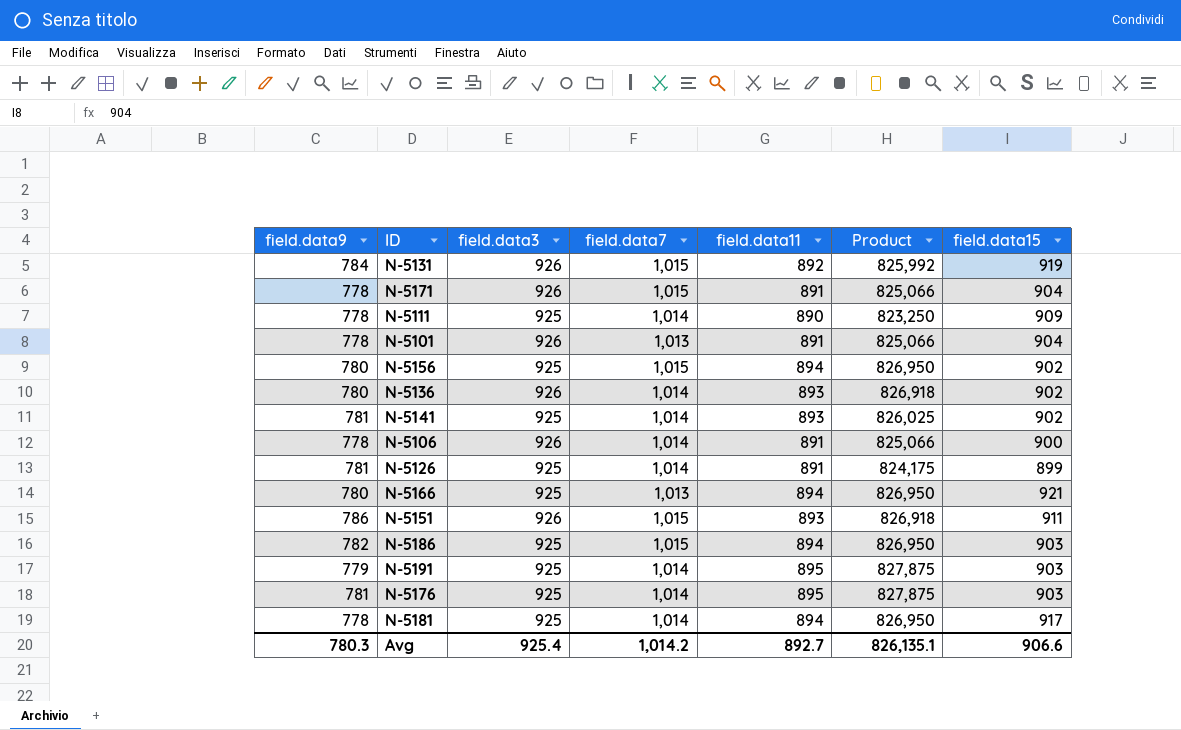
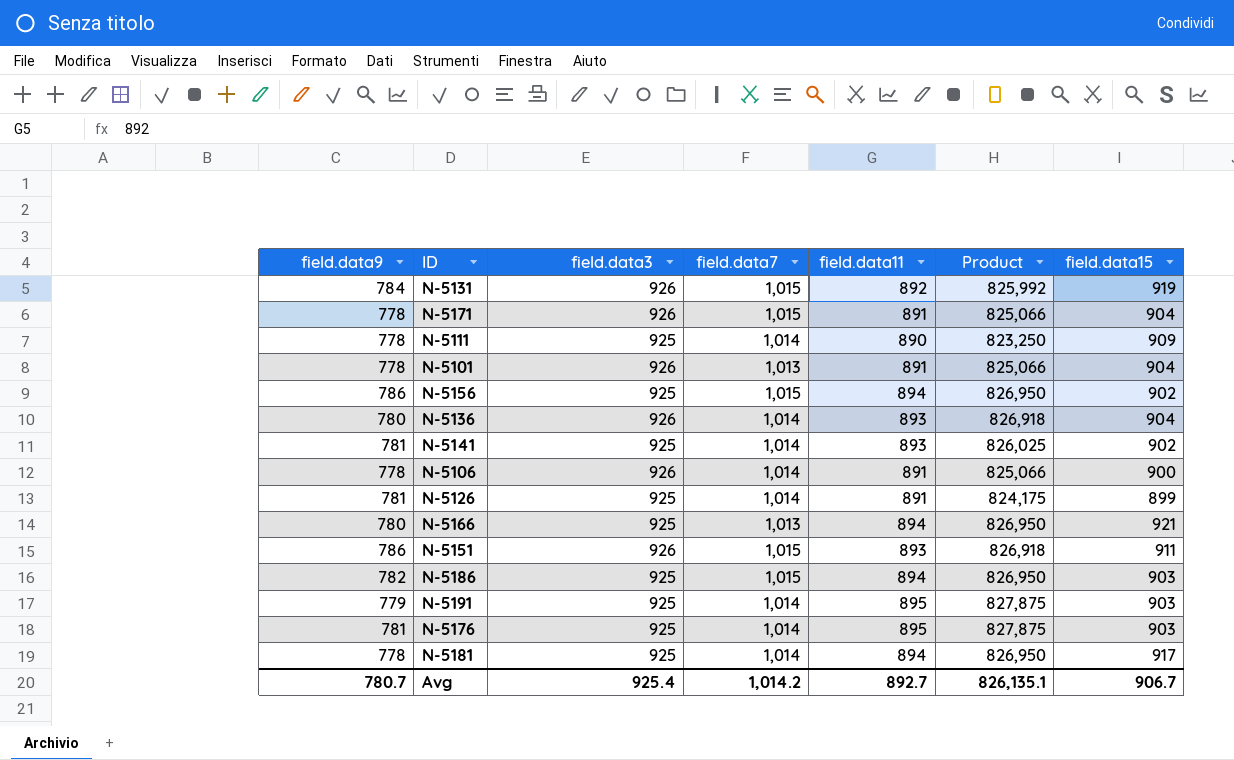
N-5156 | field.data9: 780 -> 786
N-5136 | field.data15: 902 -> 904
Avg | field.data9: 780.3 -> 780.7
Avg | field.data15: 906.6 -> 906.7

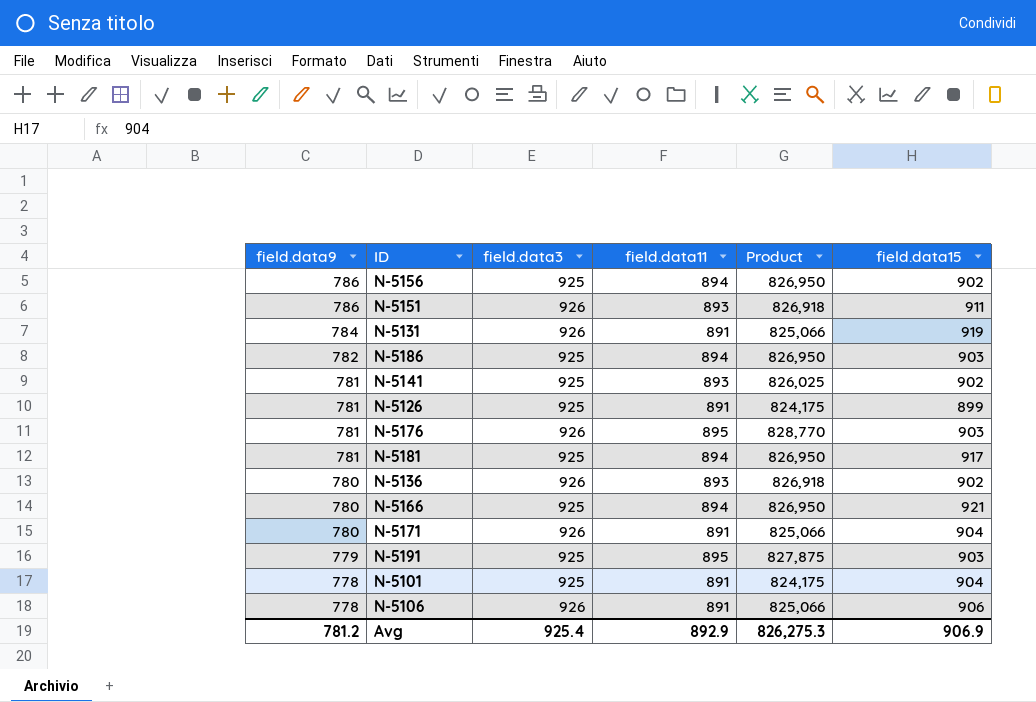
row order: none -> field.data9 descending
column field.data7 | position: 4 -> none
row N-5111: 778 | 925 | 1,014 | 890 | 823,250 | 909 -> none
N-5131 | field.data11: 892 -> 891
N-5131 | Product: 825,992 -> 825,066
N-5176 | field.data3: 925 -> 926
N-5176 | Product: 827,875 -> 828,770
N-5181 | field.data9: 778 -> 781
N-5136 | field.data15: 904 -> 902
N-5171 | field.data9: 778 -> 780
N-5101 | field.data3: 926 -> 925
N-5101 | Product: 825,066 -> 824,175
N-5106 | field.data15: 900 -> 906
Avg | field.data9: 780.7 -> 781.2
Avg | field.data11: 892.7 -> 892.9
Avg | Product: 826,135.1 -> 826,275.3
Avg | field.data15: 906.7 -> 906.9

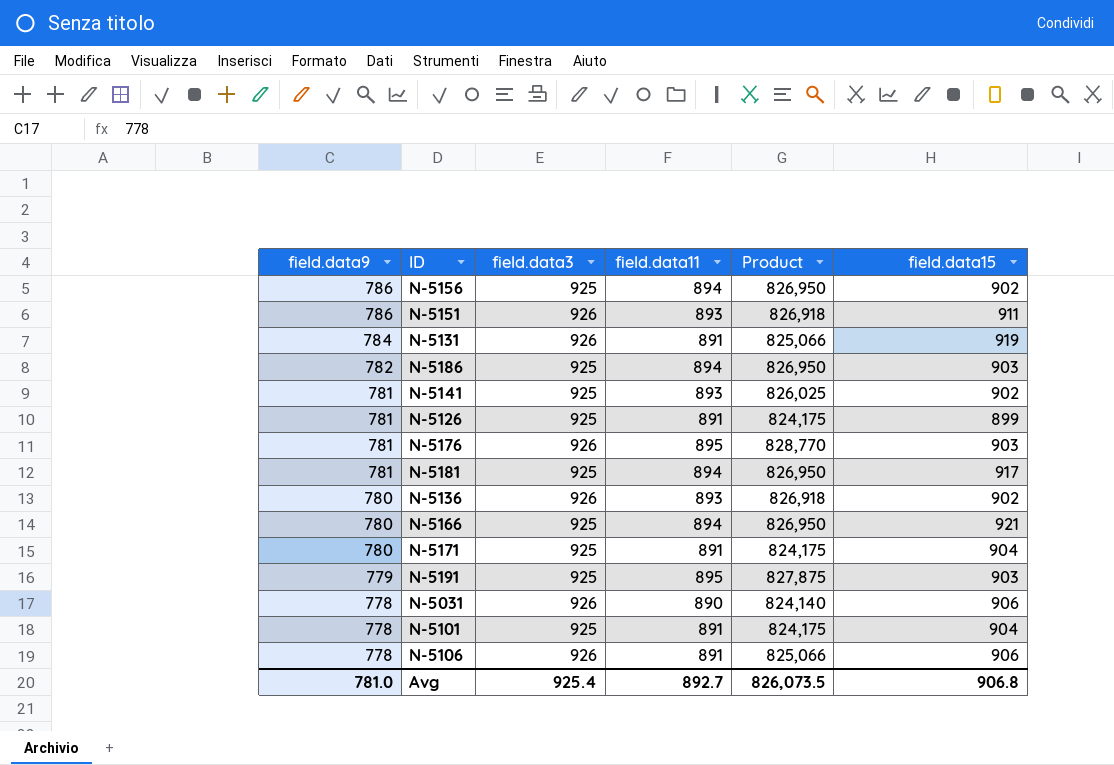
N-5171 | field.data3: 926 -> 925
N-5171 | Product: 825,066 -> 824,175
row N-5031: none -> 778 | 926 | 890 | 824,140 | 906
Avg | field.data9: 781.2 -> 781.0
Avg | field.data11: 892.9 -> 892.7
Avg | Product: 826,275.3 -> 826,073.5
Avg | field.data15: 906.9 -> 906.8

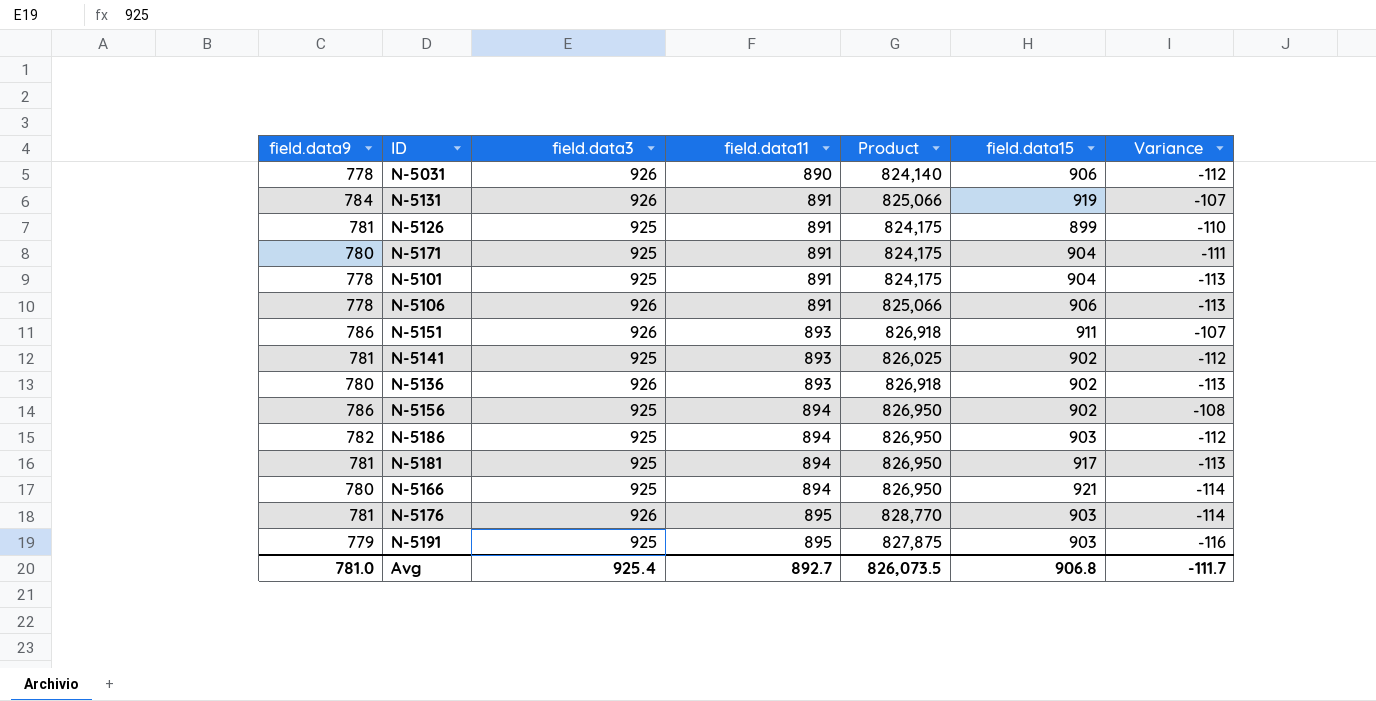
row order: field.data9 descending -> field.data11 ascending
column Variance | formula: none -> [field.data9] - [field.data11]

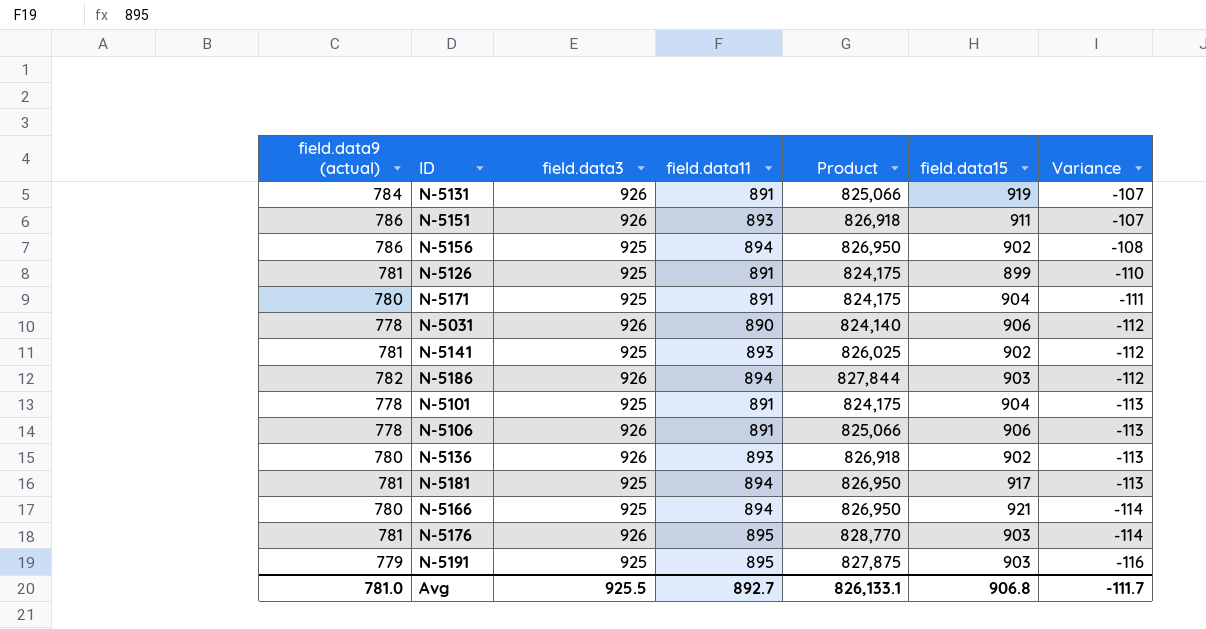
row order: field.data11 ascending -> Variance descending
column name: field.data9 -> field.data9 (actual)
N-5186 | field.data3: 925 -> 926
N-5186 | Product: 826,950 -> 827,844
Avg | field.data3: 925.4 -> 925.5
Avg | Product: 826,073.5 -> 826,133.1

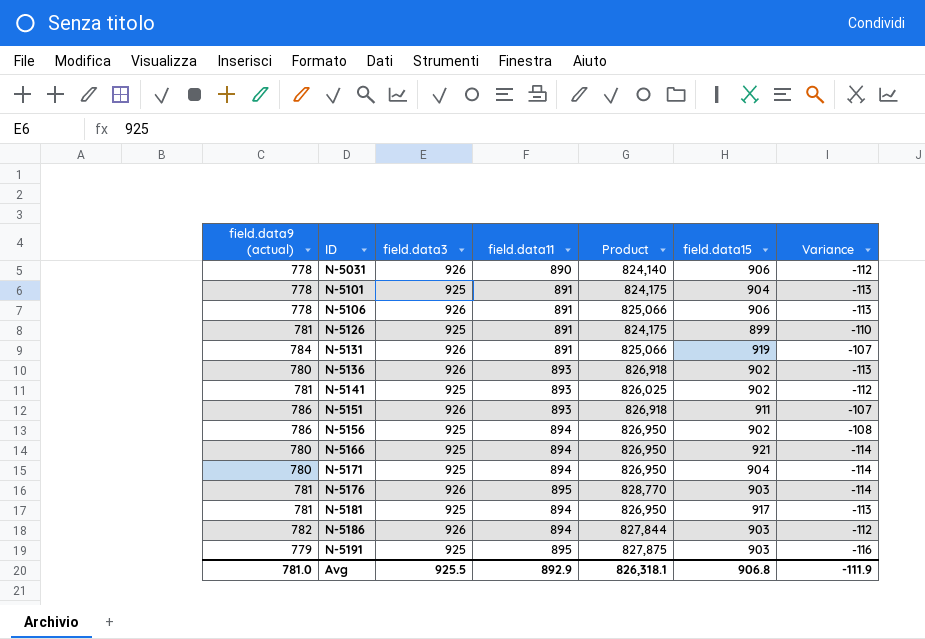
row order: Variance descending -> ID ascending
N-5171 | field.data11: 891 -> 894
N-5171 | Product: 824,175 -> 826,950
N-5171 | Variance: -111 -> -114
Avg | field.data11: 892.7 -> 892.9
Avg | Product: 826,133.1 -> 826,318.1
Avg | Variance: -111.7 -> -111.9

